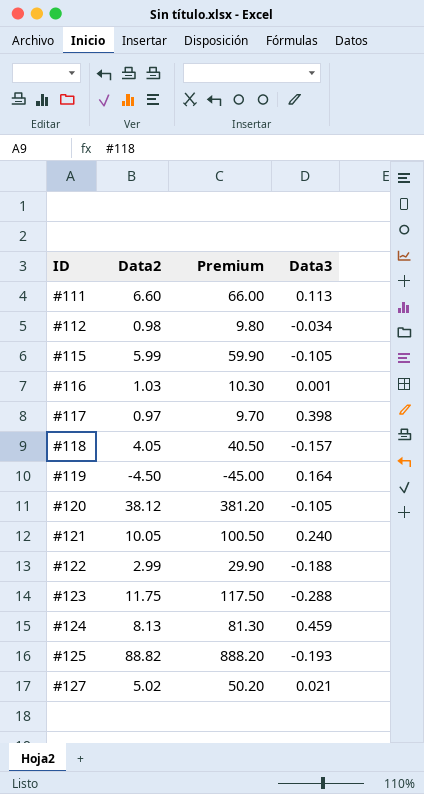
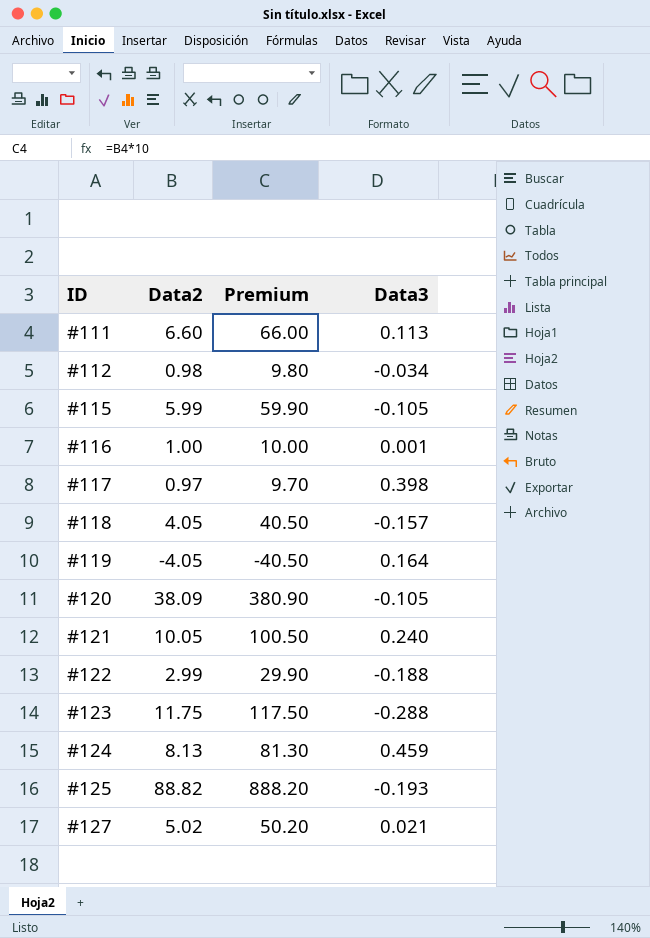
#116 | Data2: 1.03 -> 1.00
#116 | Premium: 10.30 -> 10.00
#119 | Data2: -4.50 -> -4.05
#119 | Premium: -45.00 -> -40.50
#120 | Data2: 38.12 -> 38.09
#120 | Premium: 381.20 -> 380.90

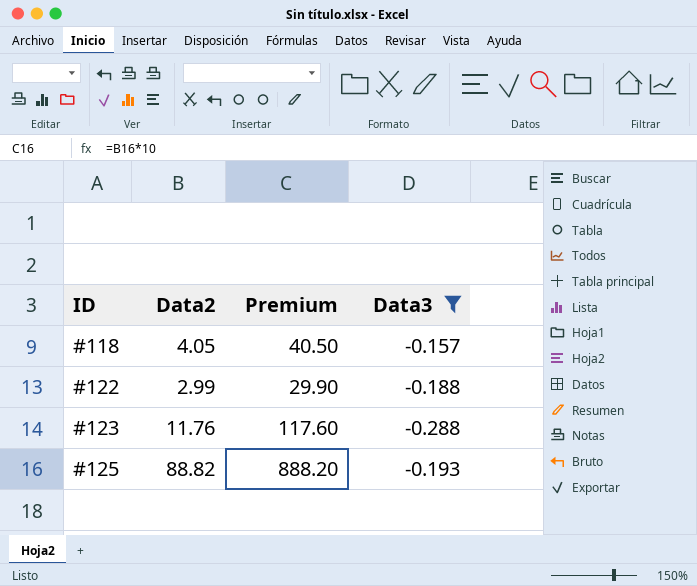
filter: none -> Data3 <= -0.157
#123 | Data2: 11.75 -> 11.76
#123 | Premium: 117.50 -> 117.60

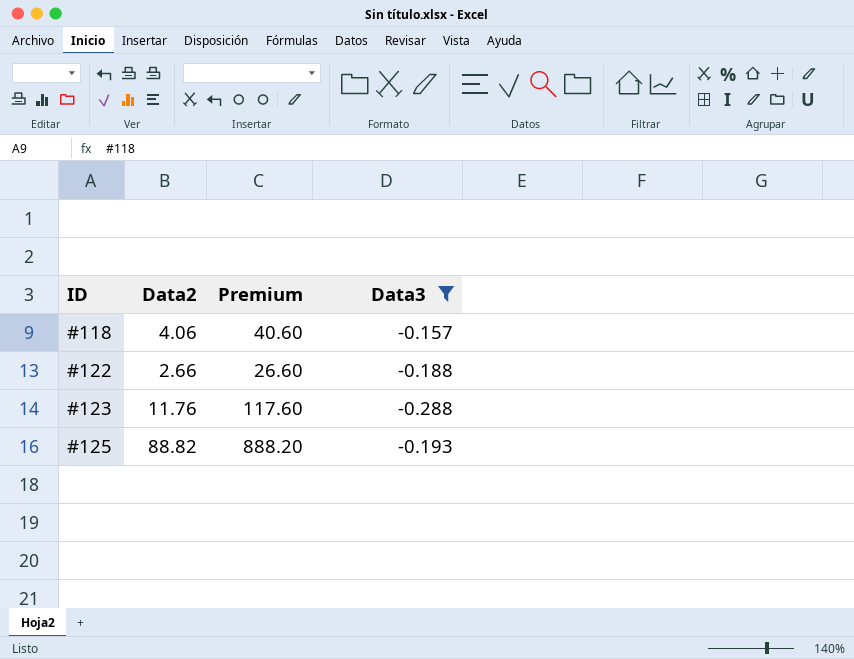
#118 | Data2: 4.05 -> 4.06
#118 | Premium: 40.50 -> 40.60
#122 | Data2: 2.99 -> 2.66
#122 | Premium: 29.90 -> 26.60

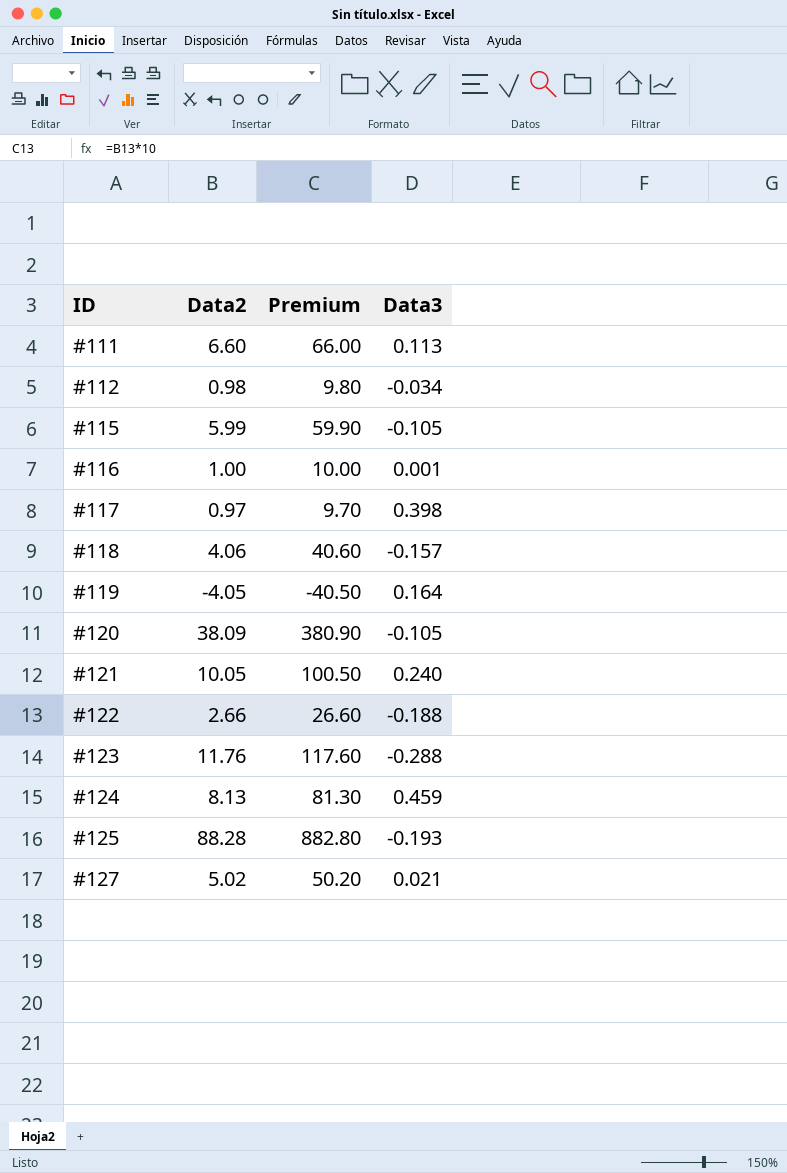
filter: Data3 <= -0.157 -> none
#125 | Data2: 88.82 -> 88.28
#125 | Premium: 888.20 -> 882.80

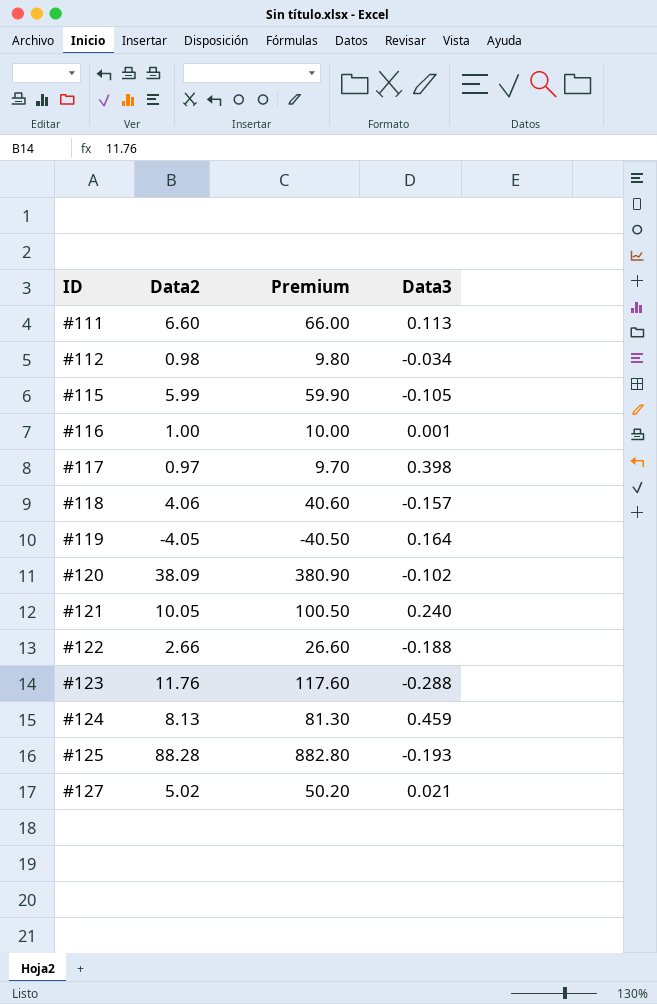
#120 | Data3: -0.105 -> -0.102

